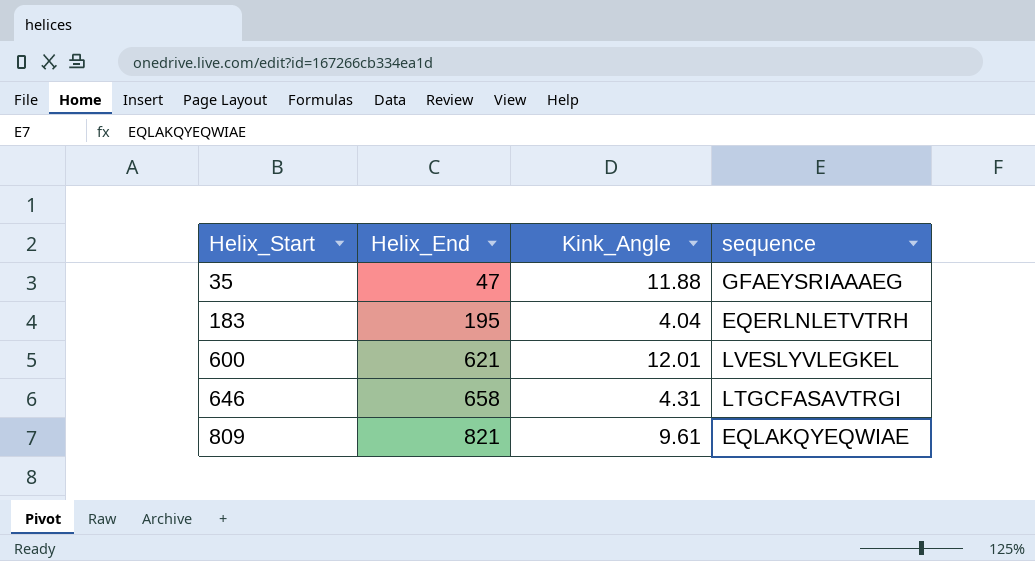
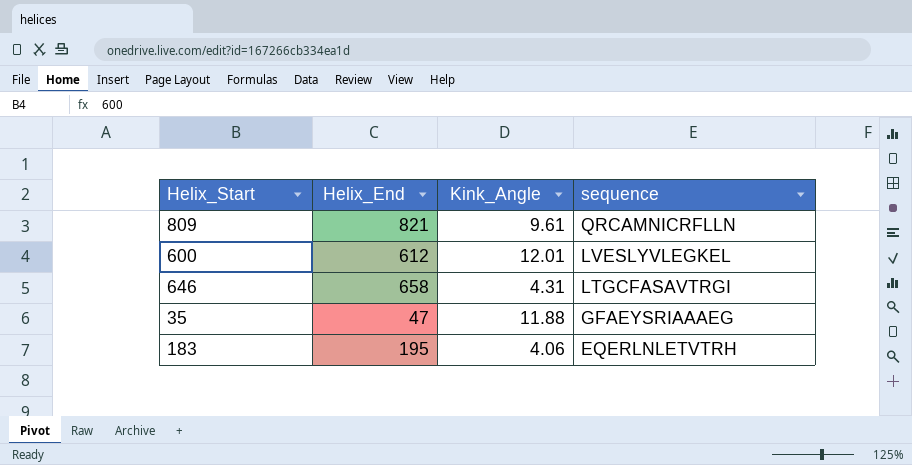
row order: Helix_Start ascending -> sequence descending
809 | sequence: EQLAKQYEQWIAE -> QRCAMNICRFLLN
600 | Helix_End: 621 -> 612
183 | Kink_Angle: 4.04 -> 4.06

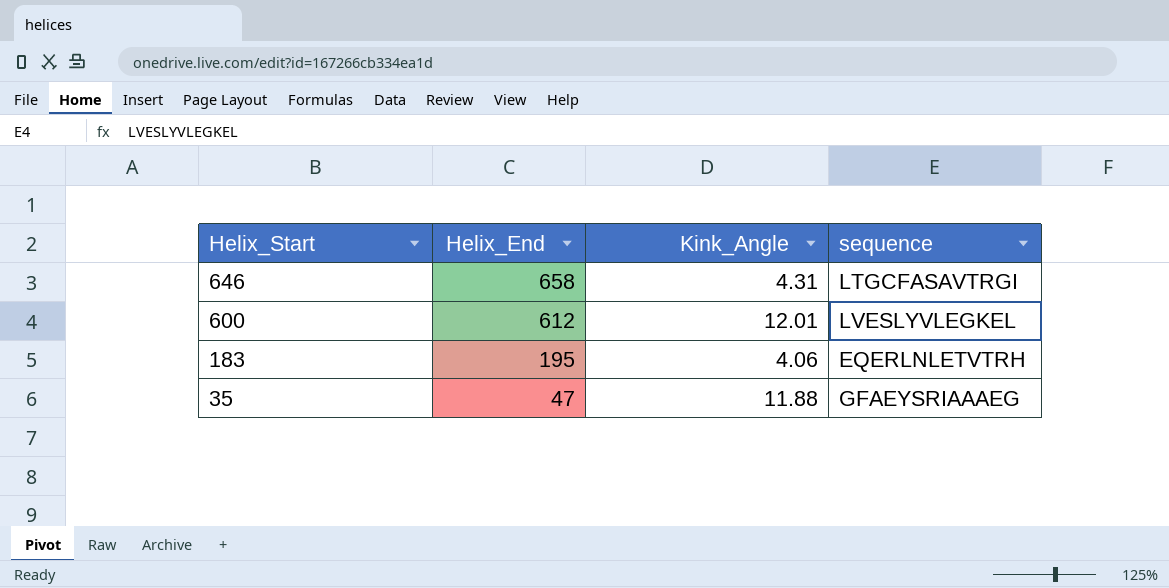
row order: sequence descending -> Helix_Start descending
row 809: 821 | 9.61 | QRCAMNICRFLLN -> none

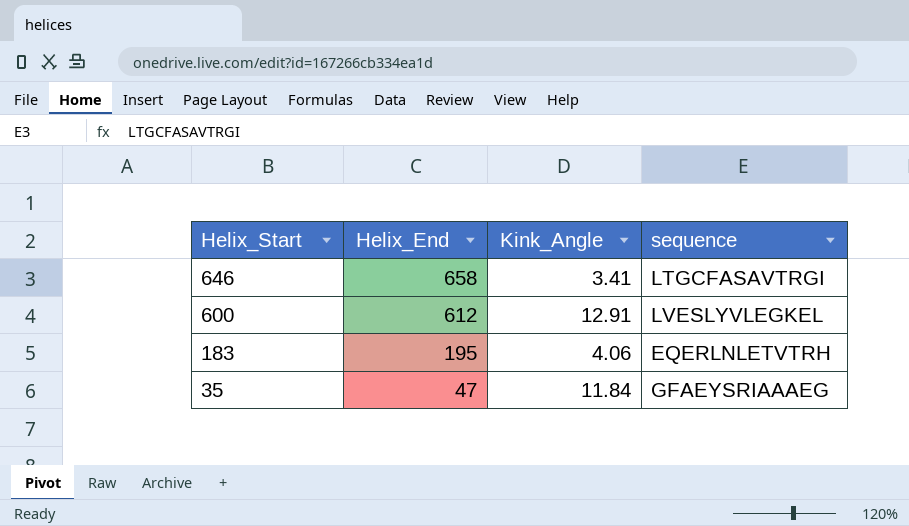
646 | Kink_Angle: 4.31 -> 3.41
600 | Kink_Angle: 12.01 -> 12.91
35 | Kink_Angle: 11.88 -> 11.84

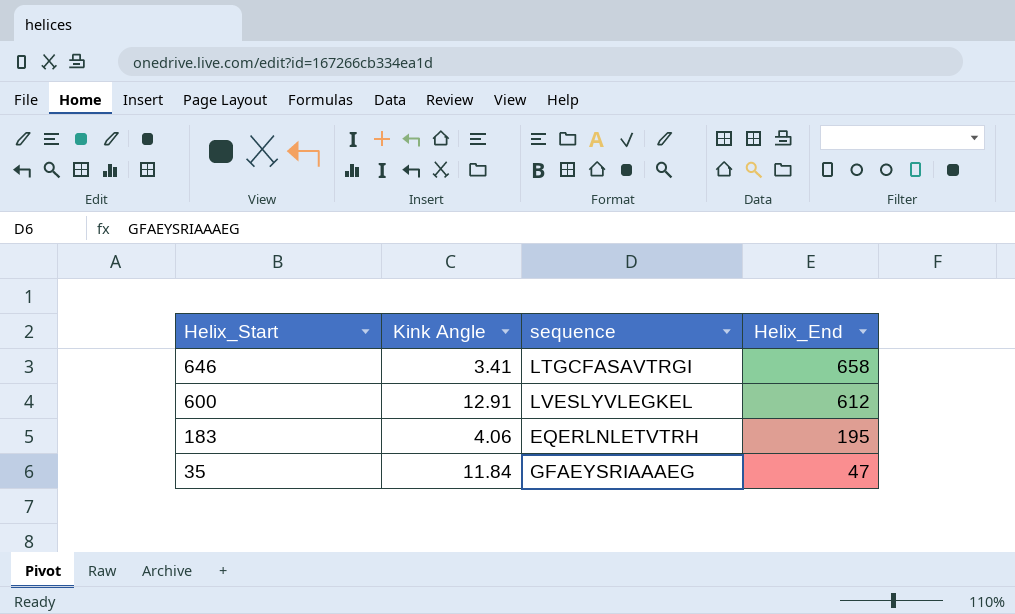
column name: Kink_Angle -> Kink Angle
column Helix_End | position: 2 -> 4

